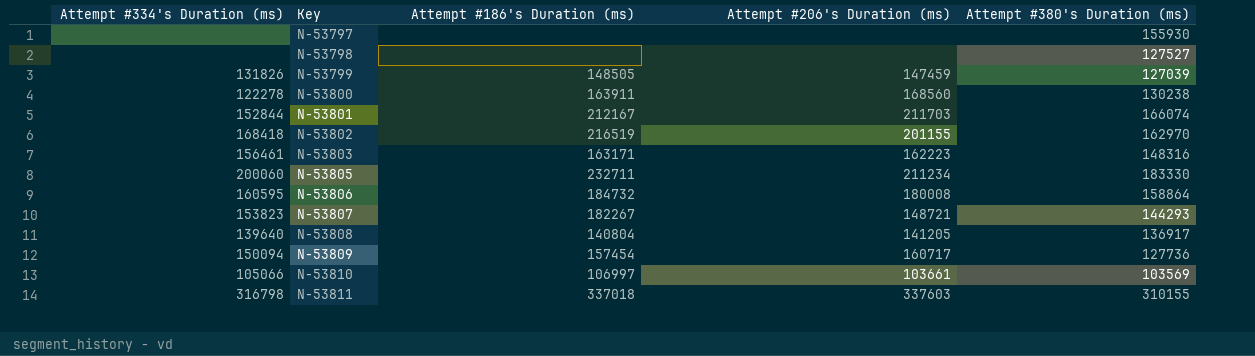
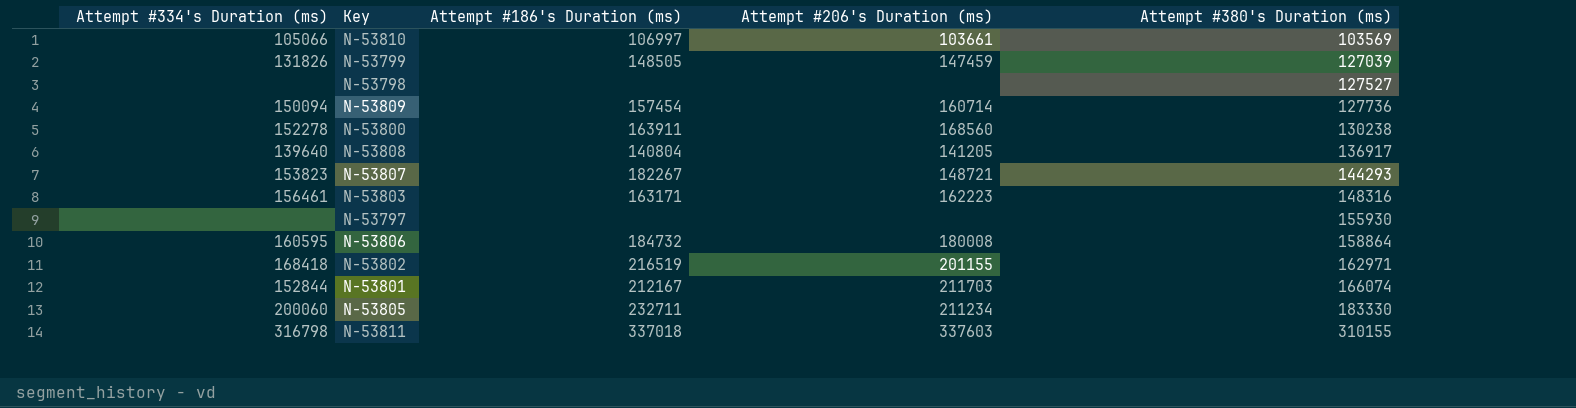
row order: Key ascending -> Attempt #380's Duration (ms) ascending
N-53809 | Attempt #206's Duration (ms): 160717 -> 160714
N-53800 | Attempt #334's Duration (ms): 122278 -> 152278
N-53802 | Attempt #380's Duration (ms): 162970 -> 162971

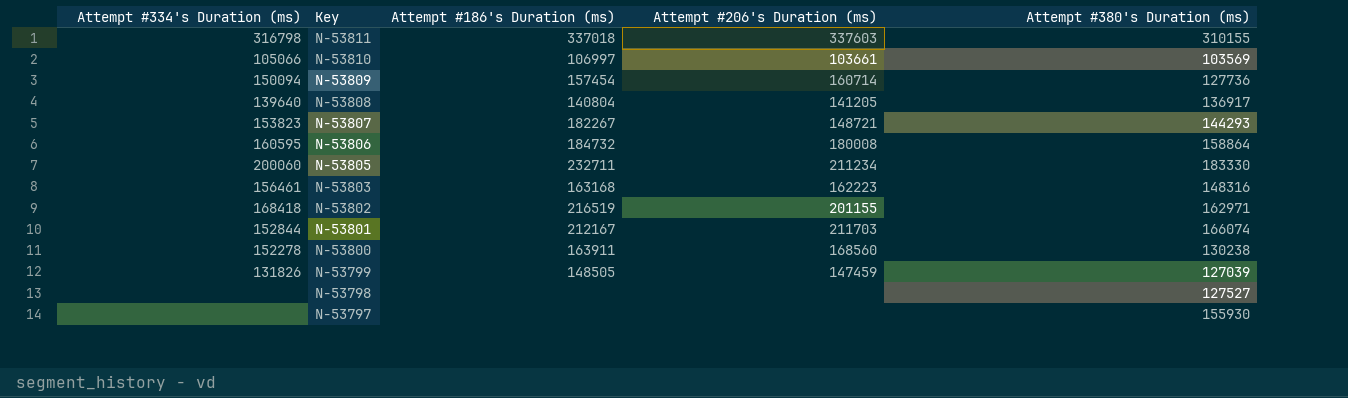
row order: Attempt #380's Duration (ms) ascending -> Key descending
N-53803 | Attempt #186's Duration (ms): 163171 -> 163168

